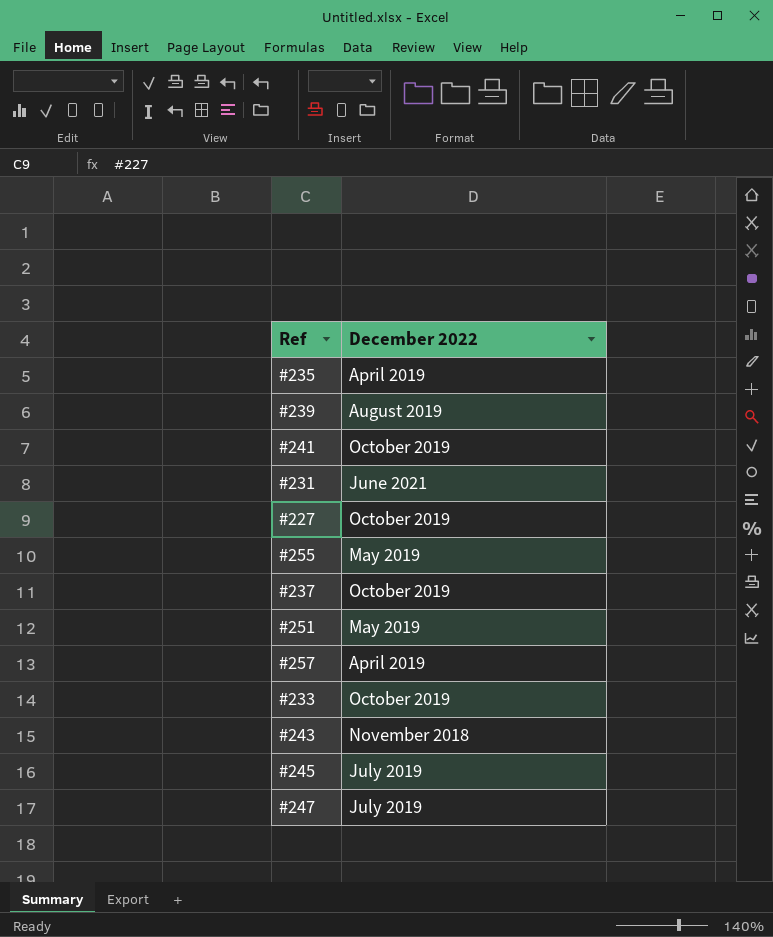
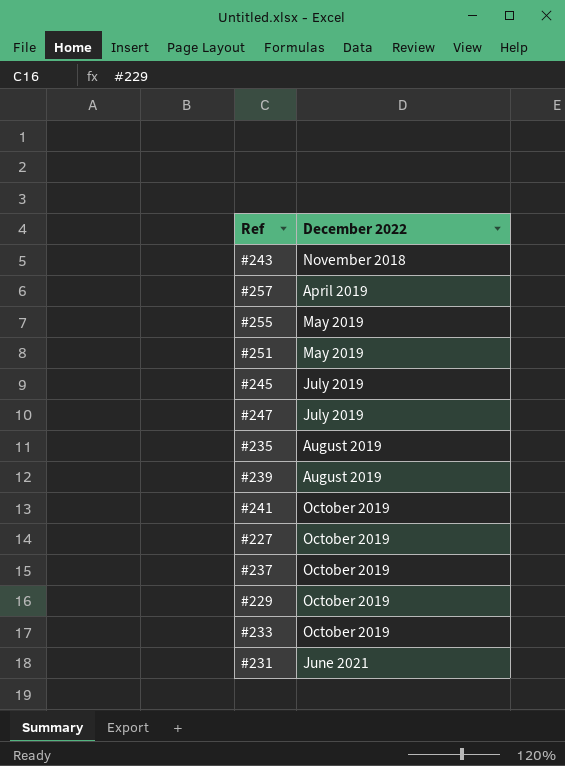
row order: none -> December 2022 ascending
#235 | December 2022: April 2019 -> August 2019
row #229: none -> October 2019

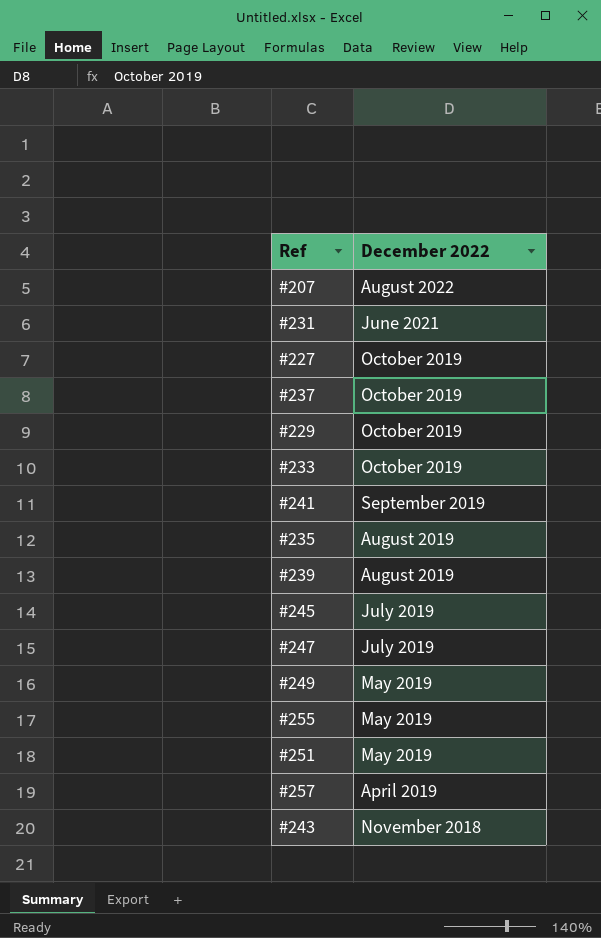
row order: December 2022 ascending -> December 2022 descending
row #207: none -> August 2022
#241 | December 2022: October 2019 -> September 2019
row #249: none -> May 2019

